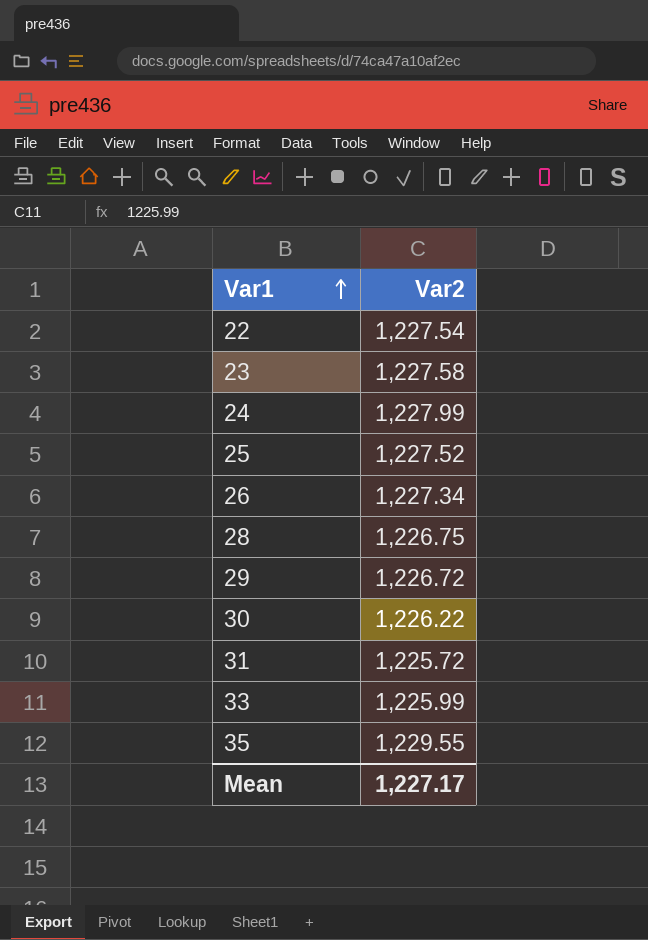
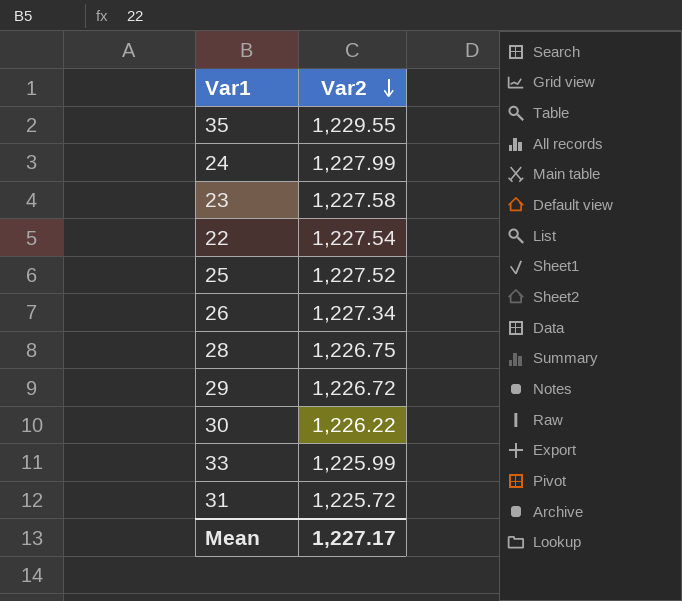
row order: Var1 ascending -> Var2 descending

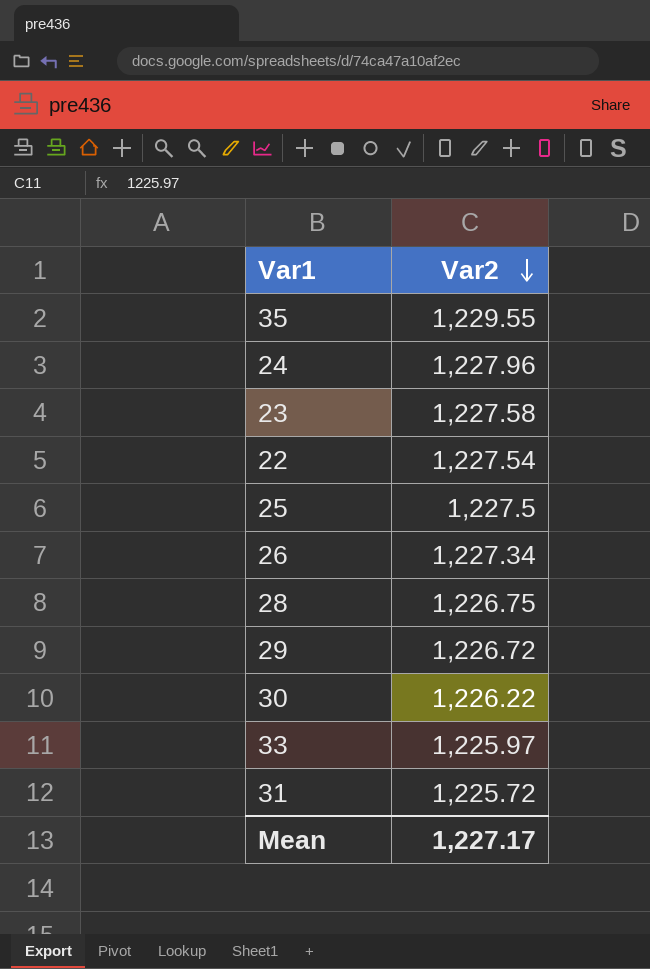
24 | Var2: 1,227.99 -> 1,227.96
25 | Var2: 1,227.52 -> 1,227.5
33 | Var2: 1,225.99 -> 1,225.97

